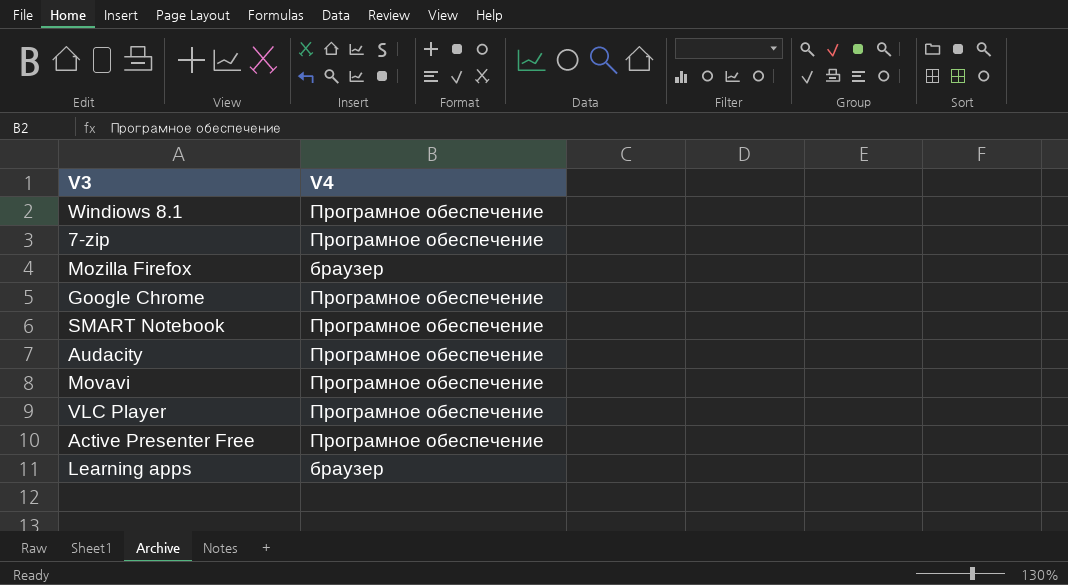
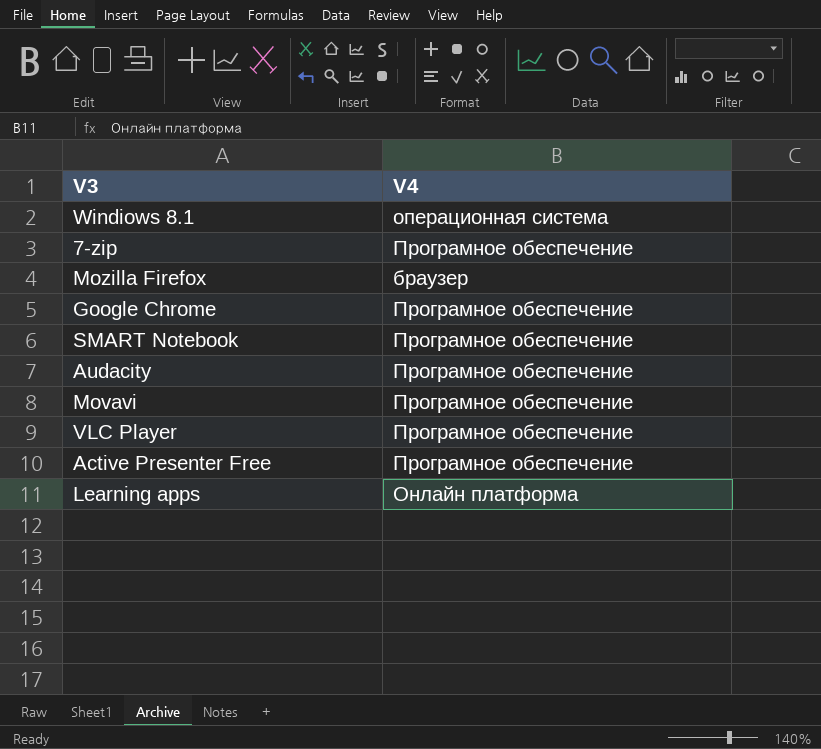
Windiows 8.1 | V4: Програмное обеспечение -> операционная система
Learning apps | V4: браузер -> Онлайн платформа

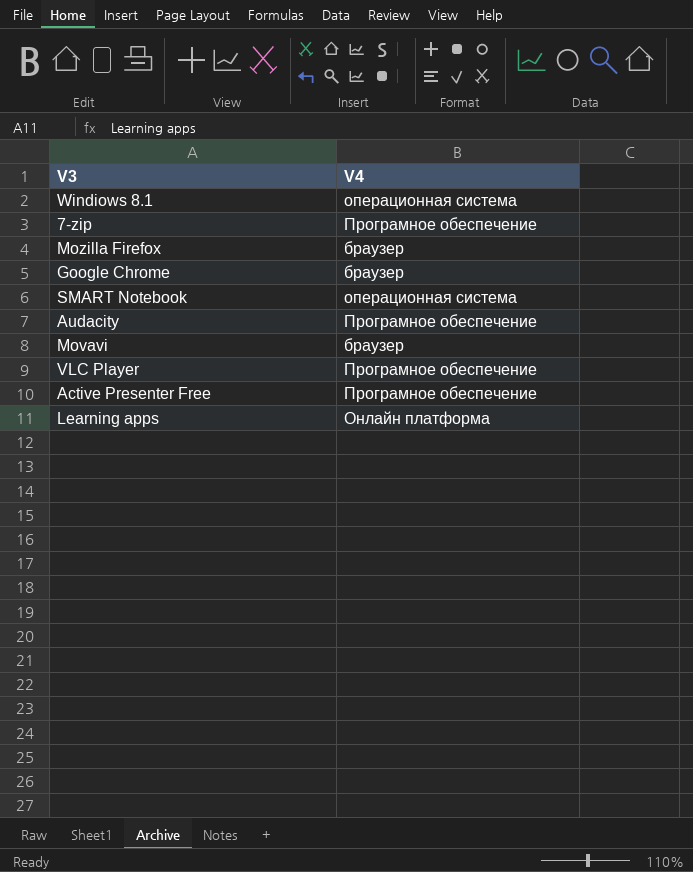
Google Chrome | V4: Програмное обеспечение -> браузер
SMART Notebook | V4: Програмное обеспечение -> операционная система
Movavi | V4: Програмное обеспечение -> браузер

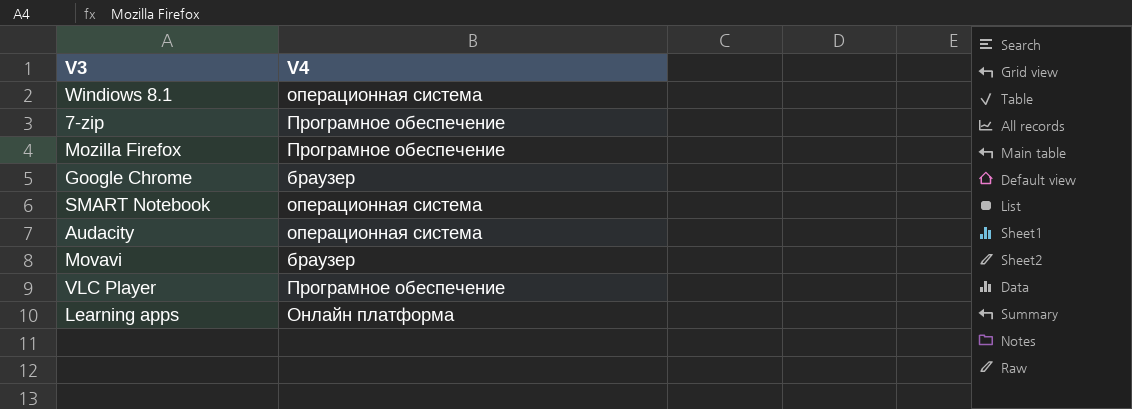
row Active Presenter Free: Програмное обеспечение -> none
Mozilla Firefox | V4: браузер -> Програмное обеспечение
Audacity | V4: Програмное обеспечение -> операционная система

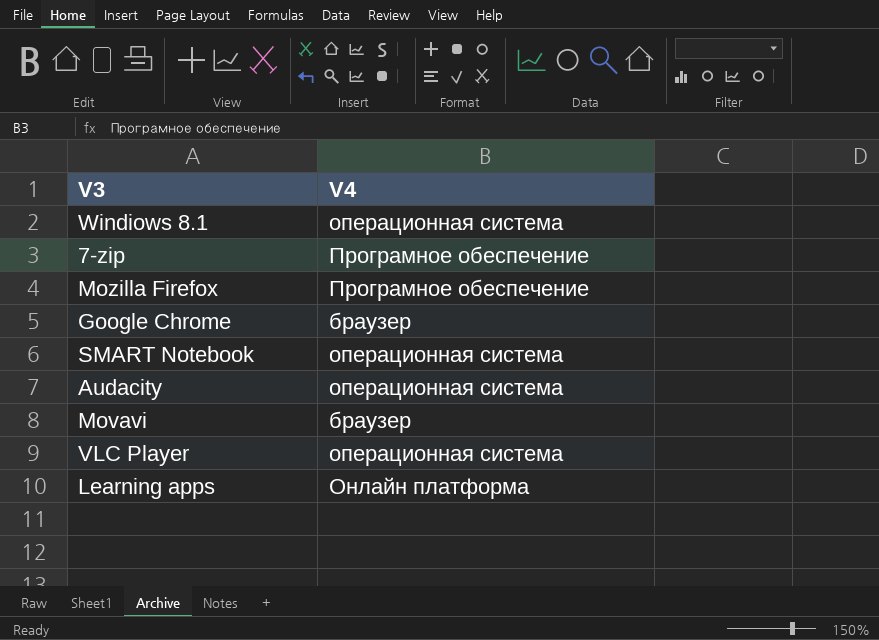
VLC Player | V4: Програмное обеспечение -> операционная система

